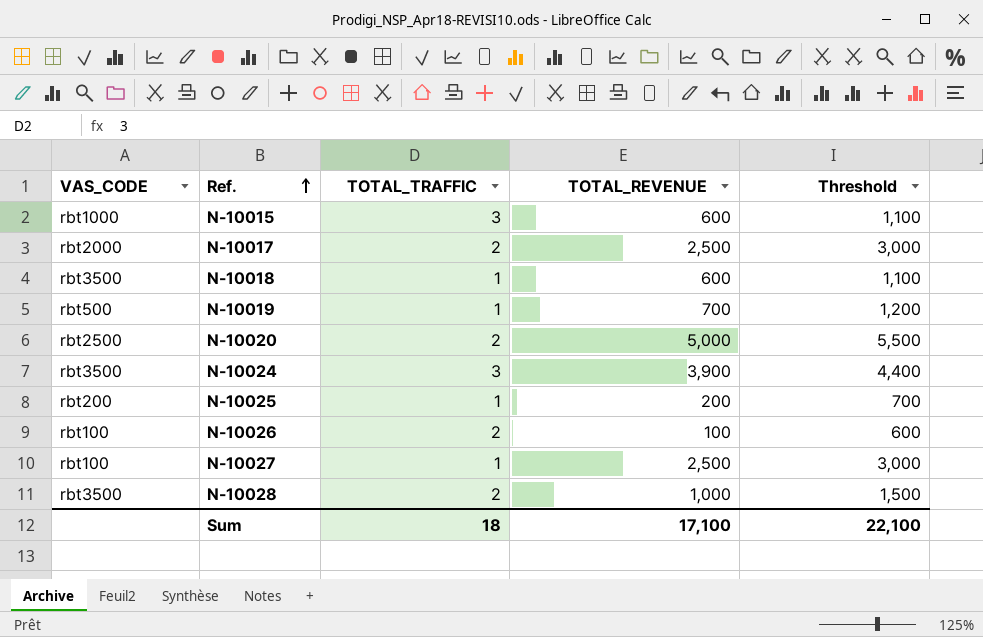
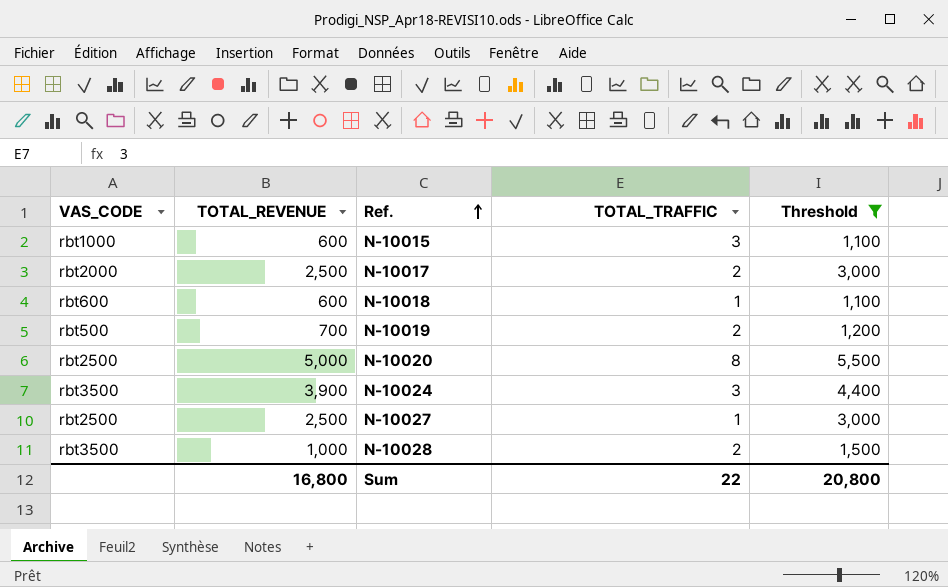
filter: none -> Threshold >= 1,100
column TOTAL_REVENUE | position: 4 -> 2
N-10018 | VAS_CODE: rbt3500 -> rbt600
N-10019 | TOTAL_TRAFFIC: 1 -> 2
N-10020 | TOTAL_TRAFFIC: 2 -> 8
N-10027 | VAS_CODE: rbt100 -> rbt2500
Sum | TOTAL_REVENUE: 17,100 -> 16,800
Sum | TOTAL_TRAFFIC: 18 -> 22
Sum | Threshold: 22,100 -> 20,800

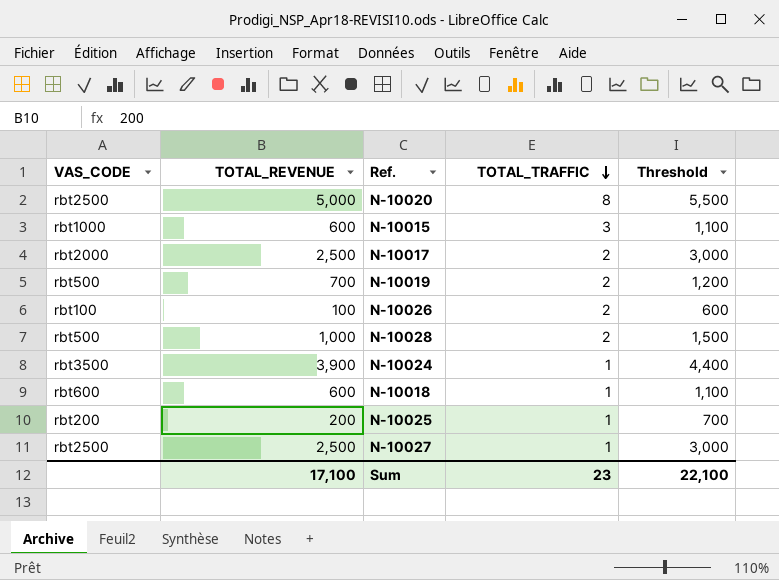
filter: Threshold >= 1,100 -> none
row order: Ref. ascending -> TOTAL_TRAFFIC descending
N-10028 | VAS_CODE: rbt3500 -> rbt500
N-10024 | TOTAL_TRAFFIC: 3 -> 1
Sum | TOTAL_REVENUE: 16,800 -> 17,100
Sum | TOTAL_TRAFFIC: 22 -> 23
Sum | Threshold: 20,800 -> 22,100

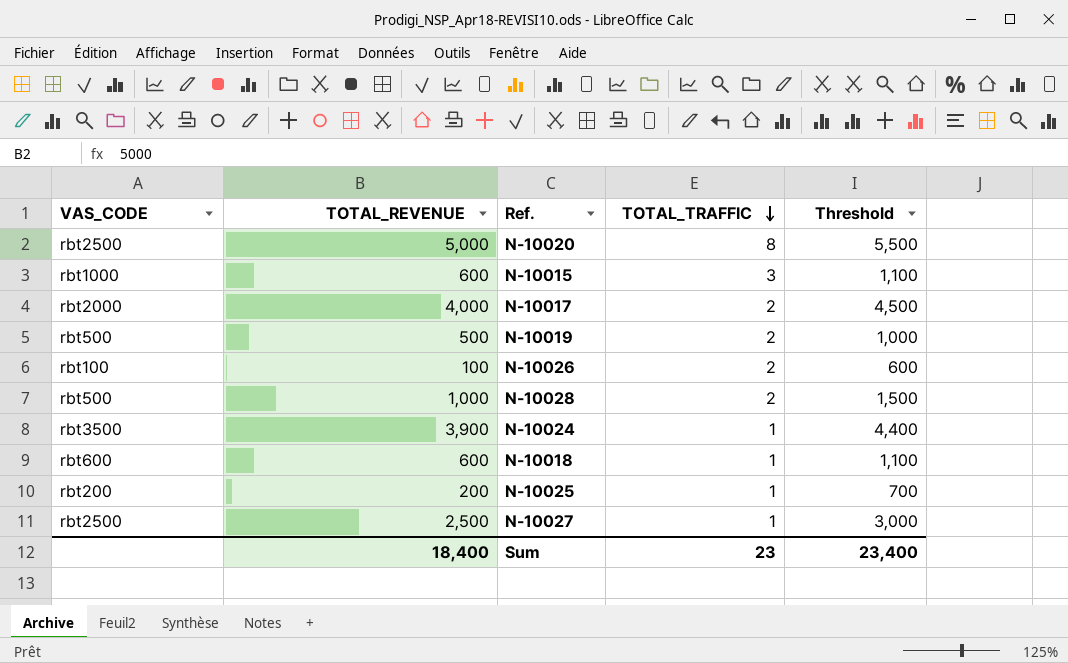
N-10017 | TOTAL_REVENUE: 2,500 -> 4,000
N-10017 | Threshold: 3,000 -> 4,500
N-10019 | TOTAL_REVENUE: 700 -> 500
N-10019 | Threshold: 1,200 -> 1,000
Sum | TOTAL_REVENUE: 17,100 -> 18,400
Sum | Threshold: 22,100 -> 23,400

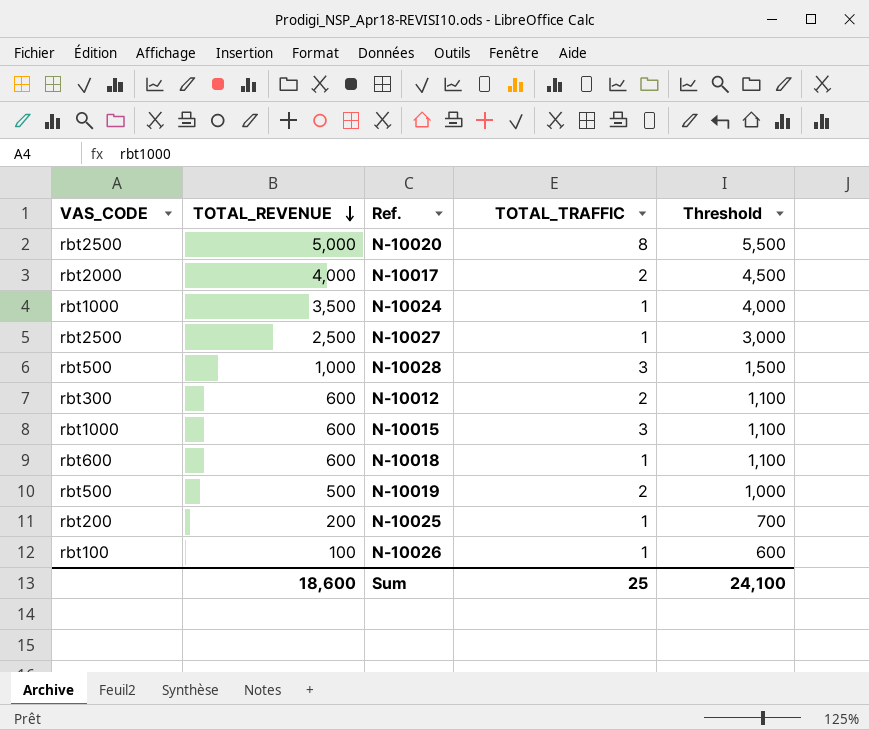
row order: TOTAL_TRAFFIC descending -> TOTAL_REVENUE descending
N-10024 | VAS_CODE: rbt3500 -> rbt1000
N-10024 | TOTAL_REVENUE: 3,900 -> 3,500
N-10024 | Threshold: 4,400 -> 4,000
N-10028 | TOTAL_TRAFFIC: 2 -> 3
row N-10012: none -> rbt300 | 600 | 2 | 1,100
N-10026 | TOTAL_TRAFFIC: 2 -> 1
Sum | TOTAL_REVENUE: 18,400 -> 18,600
Sum | TOTAL_TRAFFIC: 23 -> 25
Sum | Threshold: 23,400 -> 24,100

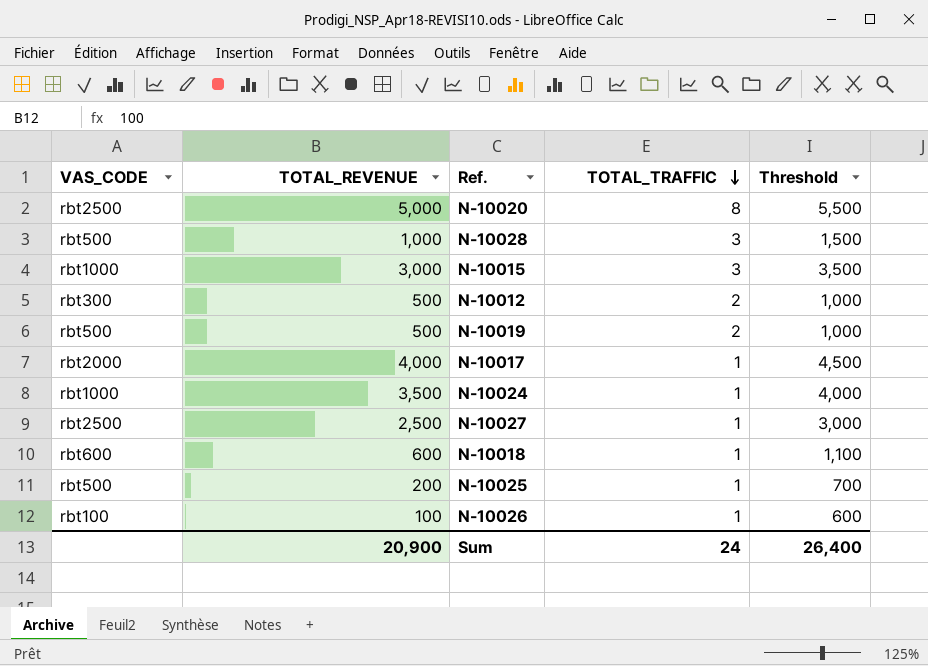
row order: TOTAL_REVENUE descending -> TOTAL_TRAFFIC descending
N-10015 | TOTAL_REVENUE: 600 -> 3,000
N-10015 | Threshold: 1,100 -> 3,500
N-10012 | TOTAL_REVENUE: 600 -> 500
N-10012 | Threshold: 1,100 -> 1,000
N-10017 | TOTAL_TRAFFIC: 2 -> 1
N-10025 | VAS_CODE: rbt200 -> rbt500
Sum | TOTAL_REVENUE: 18,600 -> 20,900
Sum | TOTAL_TRAFFIC: 25 -> 24
Sum | Threshold: 24,100 -> 26,400

